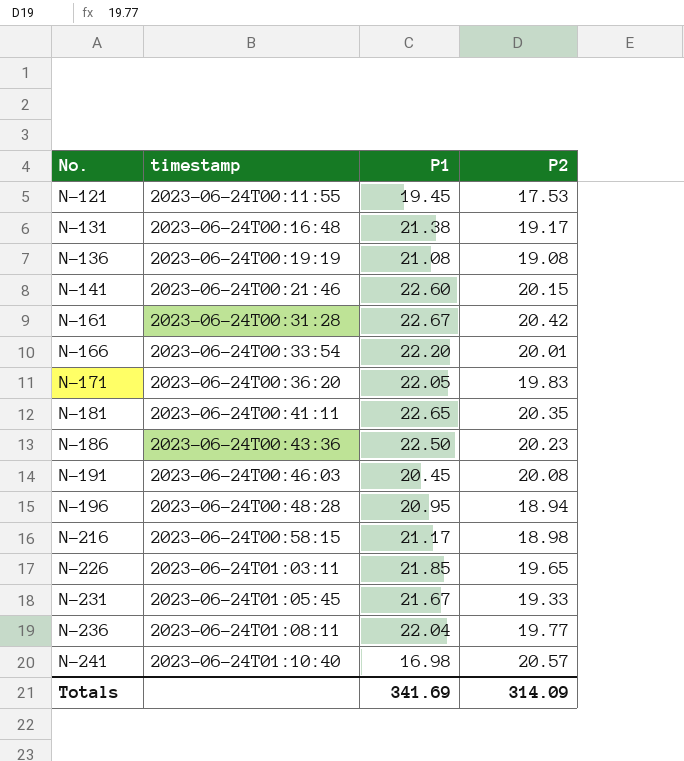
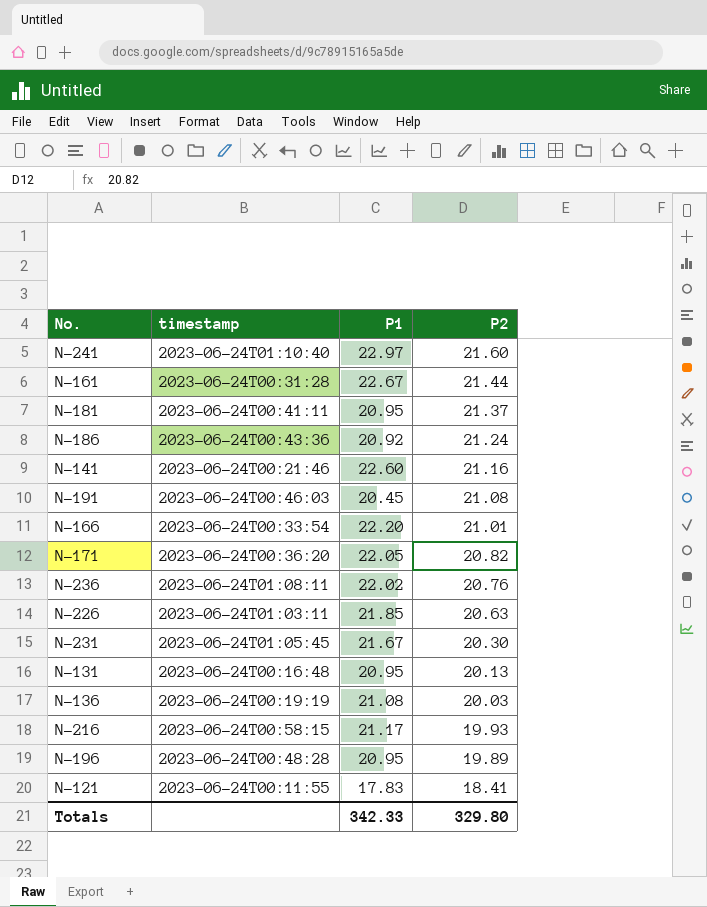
row order: No. ascending -> P2 descending
N-241 | P1: 16.98 -> 22.97
N-241 | P2: 20.57 -> 21.60
N-161 | P2: 20.42 -> 21.44
N-181 | P1: 22.65 -> 20.95
N-181 | P2: 20.35 -> 21.37
N-186 | P1: 22.50 -> 20.92
N-186 | P2: 20.23 -> 21.24
N-141 | P2: 20.15 -> 21.16
N-191 | P2: 20.08 -> 21.08
N-166 | P2: 20.01 -> 21.01
N-171 | P2: 19.83 -> 20.82
N-236 | P1: 22.04 -> 22.02
N-236 | P2: 19.77 -> 20.76
N-226 | P2: 19.65 -> 20.63
N-231 | P2: 19.33 -> 20.30
N-131 | P1: 21.38 -> 20.95
N-131 | P2: 19.17 -> 20.13
N-136 | P2: 19.08 -> 20.03
N-216 | P2: 18.98 -> 19.93
N-196 | P2: 18.94 -> 19.89
N-121 | P1: 19.45 -> 17.83
N-121 | P2: 17.53 -> 18.41
Totals | P1: 341.69 -> 342.33
Totals | P2: 314.09 -> 329.80

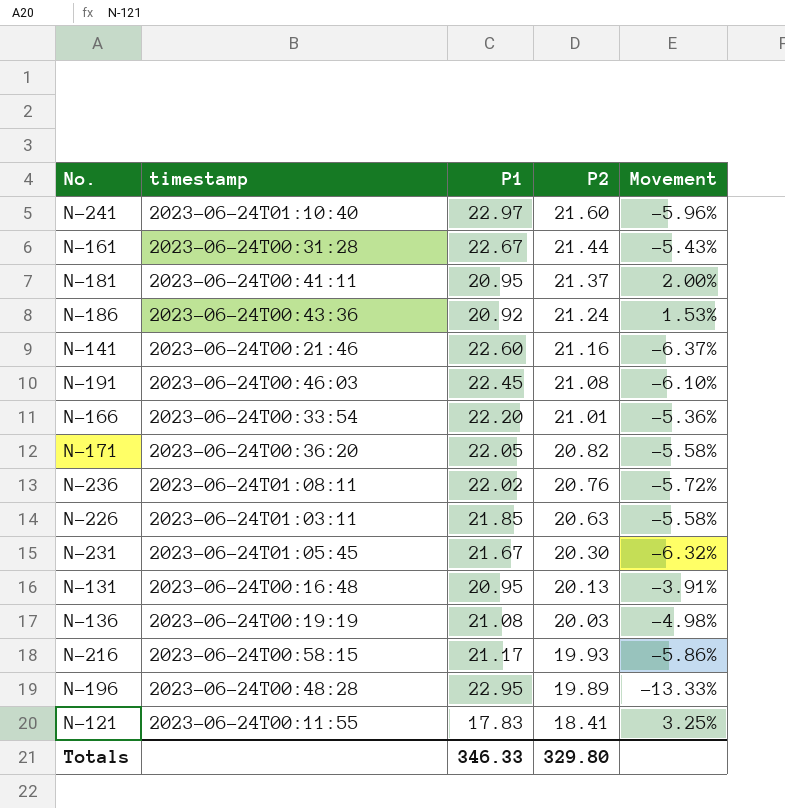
column Movement | formula: none -> ([P2] - [P1]) / [P1]
N-191 | P1: 20.45 -> 22.45
N-196 | P1: 20.95 -> 22.95
Totals | P1: 342.33 -> 346.33

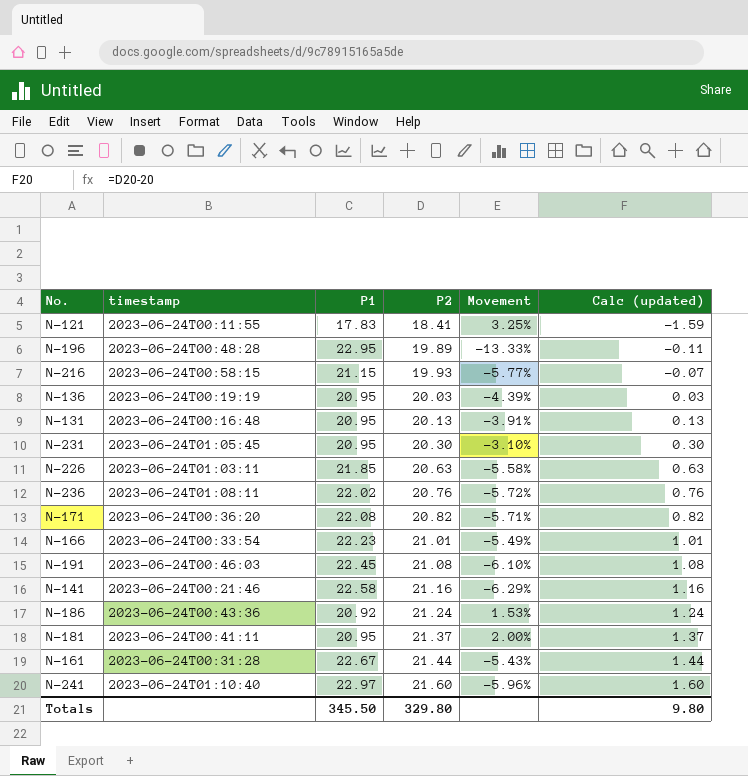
row order: P2 descending -> P2 ascending
column Calc (updated) | formula: none -> [P2] - 20
N-216 | P1: 21.17 -> 21.15
N-216 | Movement: -5.86% -> -5.77%
N-136 | P1: 21.08 -> 20.95
N-136 | Movement: -4.98% -> -4.39%
N-231 | P1: 21.67 -> 20.95
N-231 | Movement: -6.32% -> -3.10%
N-171 | P1: 22.05 -> 22.08
N-171 | Movement: -5.58% -> -5.71%
N-166 | P1: 22.20 -> 22.23
N-166 | Movement: -5.36% -> -5.49%
N-141 | P1: 22.60 -> 22.58
N-141 | Movement: -6.37% -> -6.29%
Totals | P1: 346.33 -> 345.50

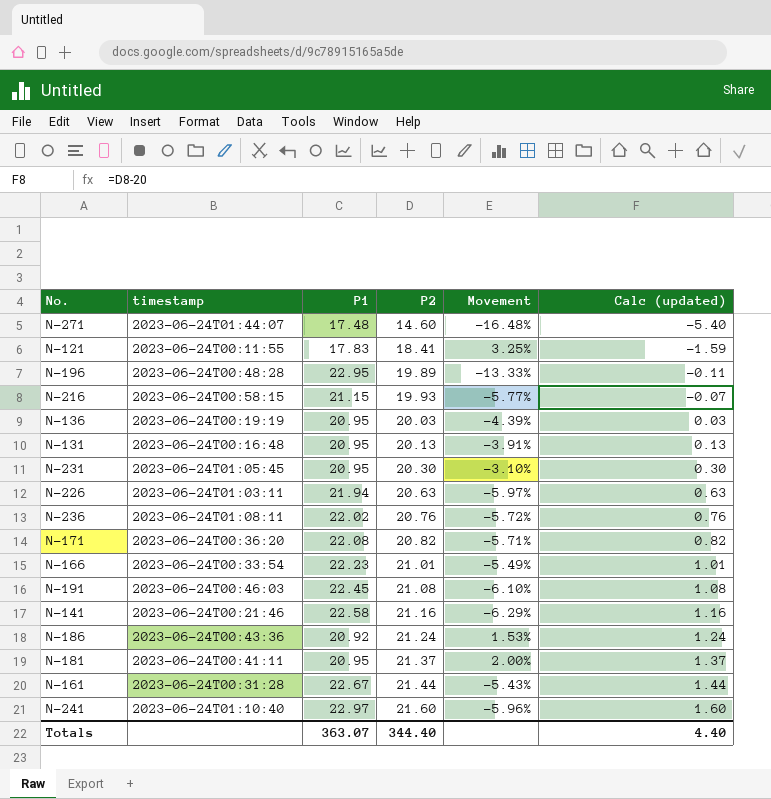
row N-271: none -> 2023-06-24T01:44:07 | 17.48 | 14.60 | -16.48% | -5.40
N-226 | P1: 21.85 -> 21.94
N-226 | Movement: -5.58% -> -5.97%
Totals | P1: 345.50 -> 363.07
Totals | P2: 329.80 -> 344.40
Totals | Calc (updated): 9.80 -> 4.40

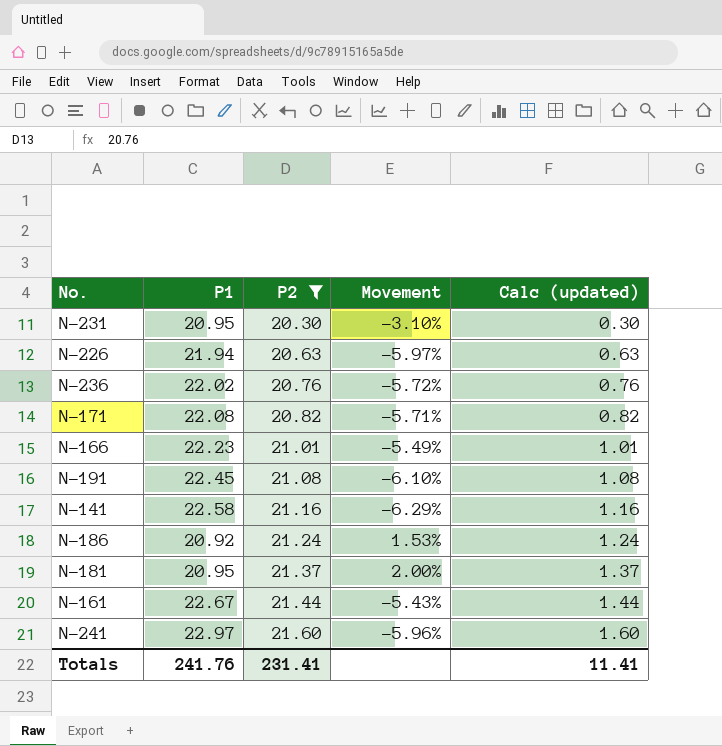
filter: none -> P2 >= 20.30
column timestamp | position: 2 -> none
Totals | P1: 363.07 -> 241.76
Totals | P2: 344.40 -> 231.41
Totals | Calc (updated): 4.40 -> 11.41

